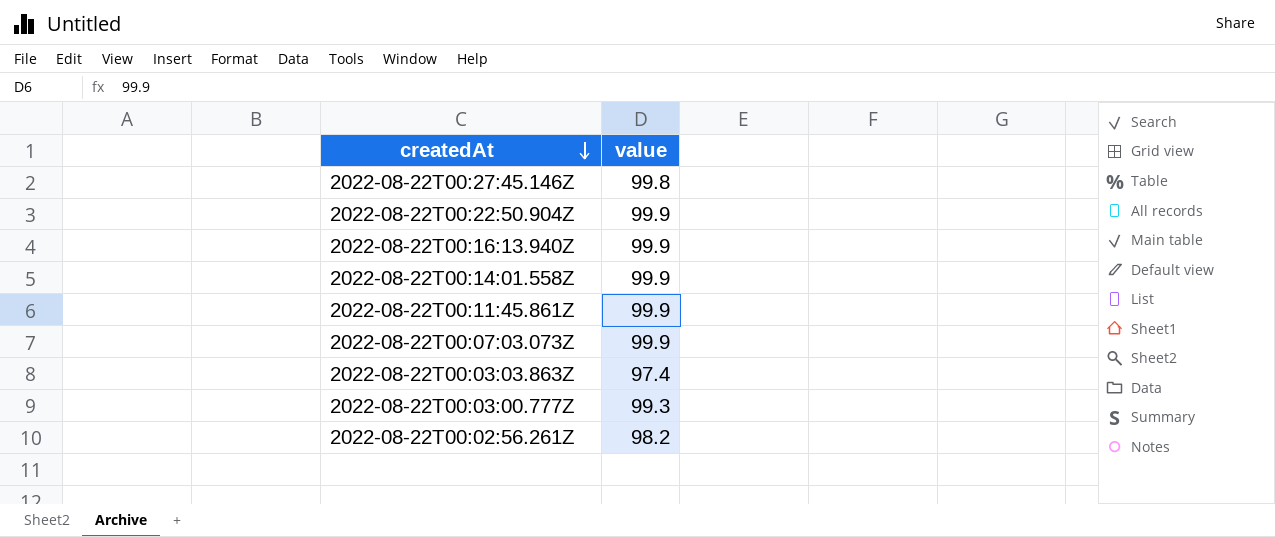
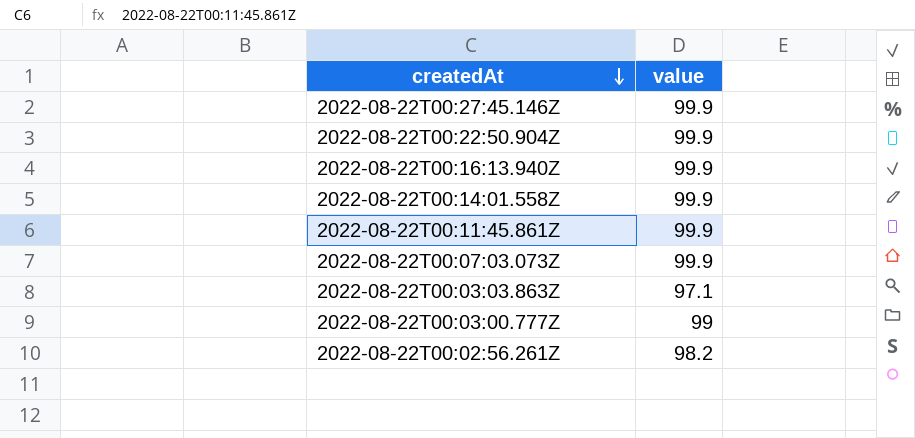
2022-08-22T00:27:45.146Z | value: 99.8 -> 99.9
2022-08-22T00:03:03.863Z | value: 97.4 -> 97.1
2022-08-22T00:03:00.777Z | value: 99.3 -> 99

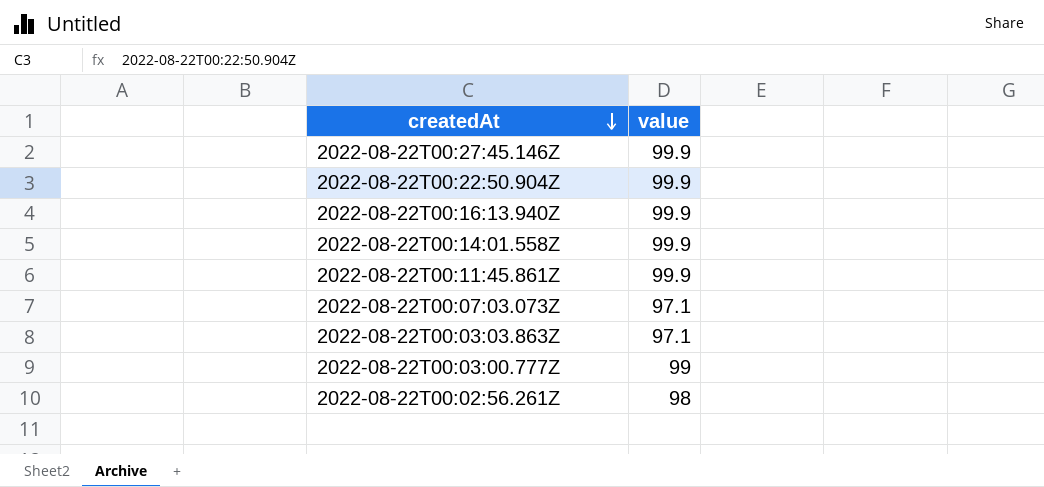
2022-08-22T00:07:03.073Z | value: 99.9 -> 97.1
2022-08-22T00:02:56.261Z | value: 98.2 -> 98

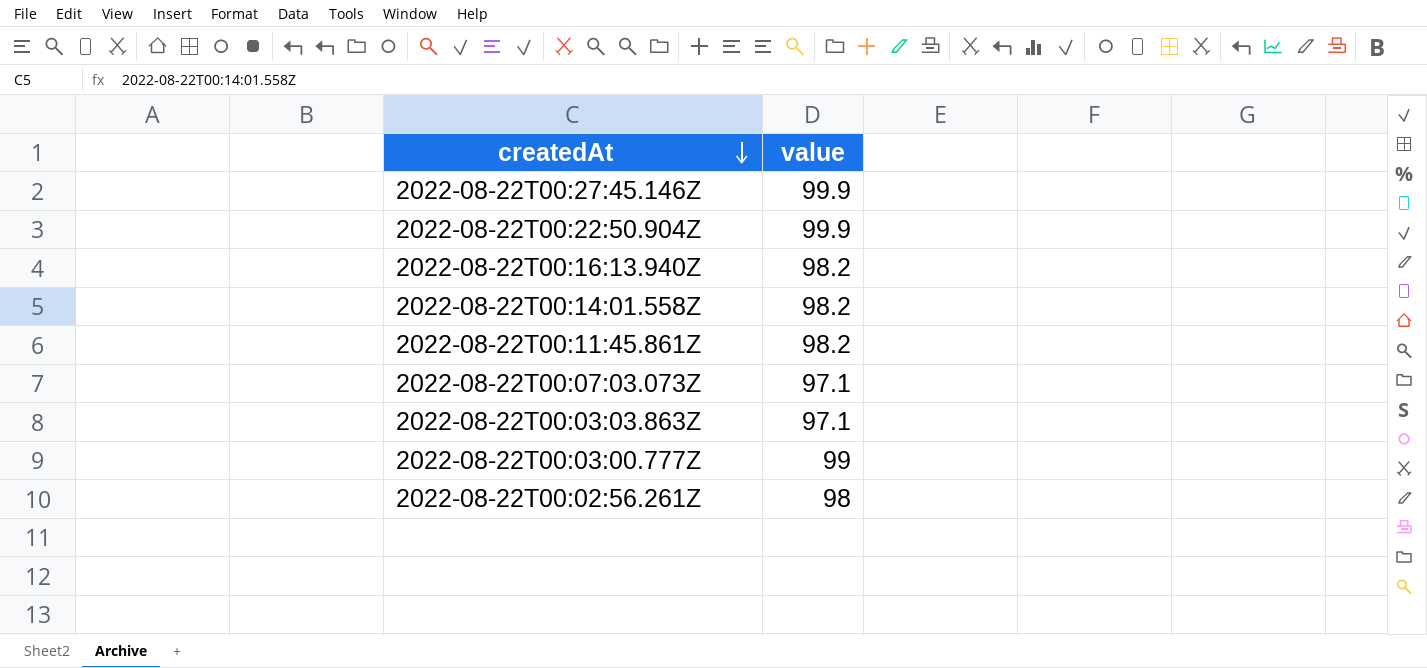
2022-08-22T00:16:13.940Z | value: 99.9 -> 98.2
2022-08-22T00:14:01.558Z | value: 99.9 -> 98.2
2022-08-22T00:11:45.861Z | value: 99.9 -> 98.2

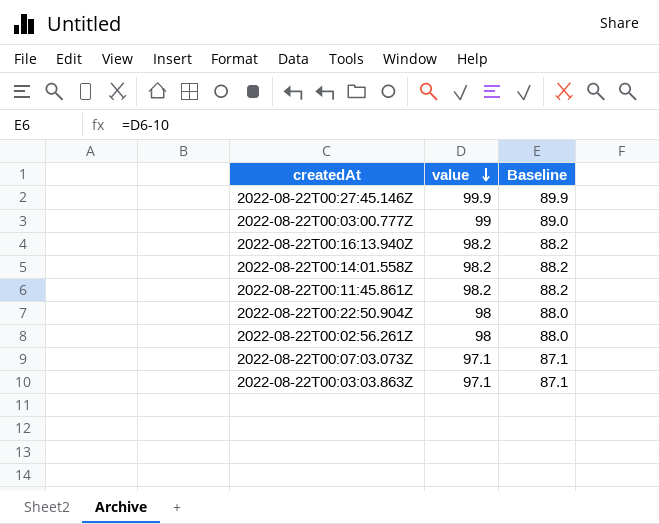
row order: createdAt descending -> value descending
column Baseline | formula: none -> [value] - 10
2022-08-22T00:22:50.904Z | value: 99.9 -> 98

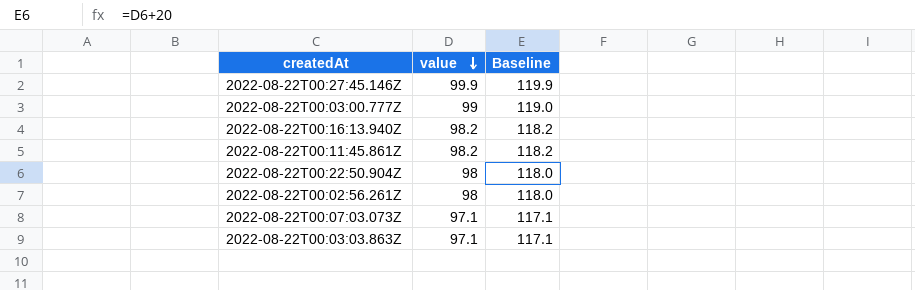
column Baseline | formula: [value] - 10 -> [value] + 20
row 2022-08-22T00:14:01.558Z: 98.2 | 88.2 -> none

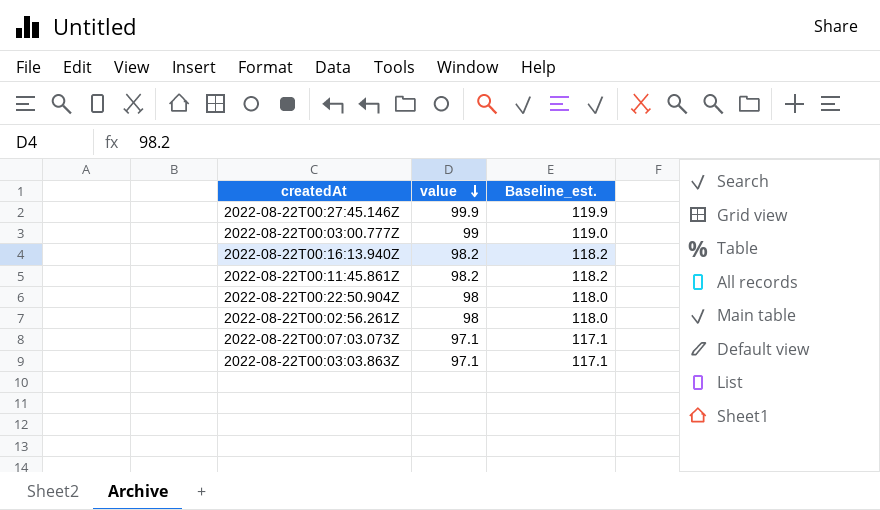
column name: Baseline -> Baseline_est.

